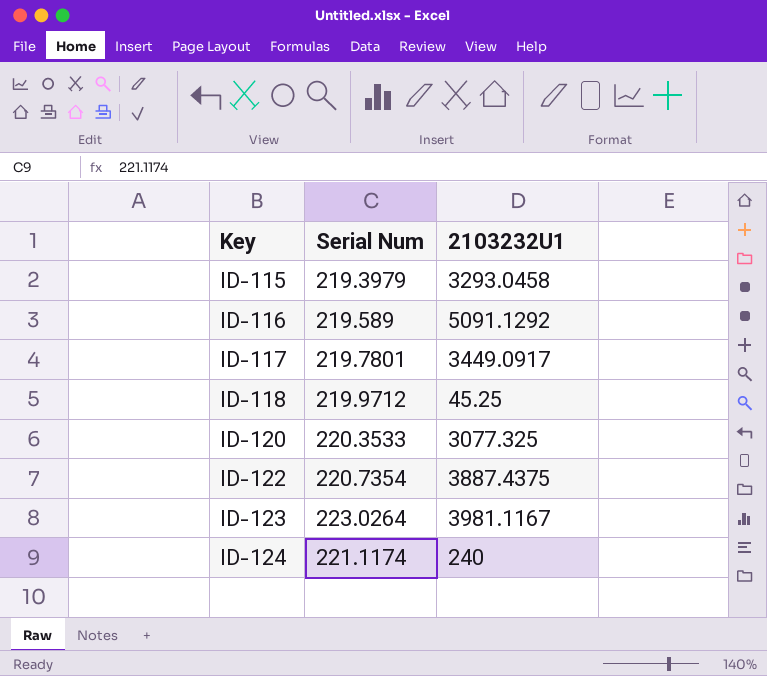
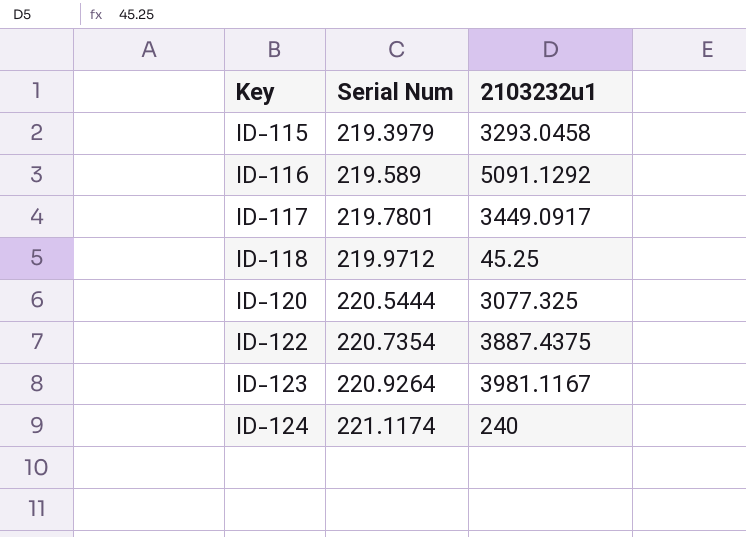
column name: 2103232U1 -> 2103232u1
ID-120 | Serial Num: 220.3533 -> 220.5444
ID-123 | Serial Num: 223.0264 -> 220.9264

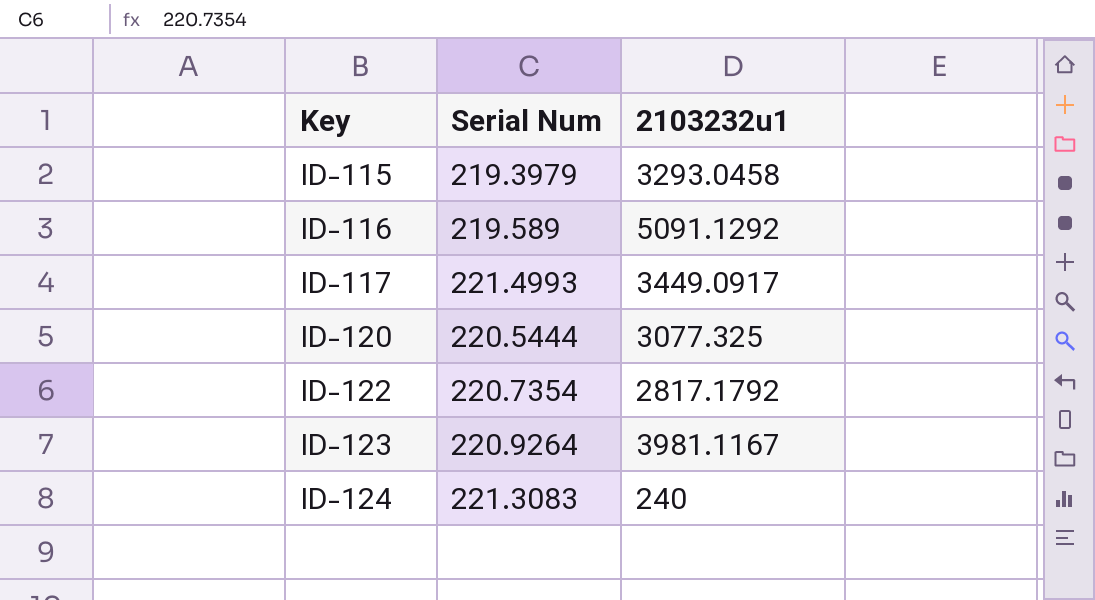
row ID-118: 219.9712 | 45.25 -> none
ID-117 | Serial Num: 219.7801 -> 221.4993
ID-122 | 2103232u1: 3887.4375 -> 2817.1792
ID-124 | Serial Num: 221.1174 -> 221.3083

